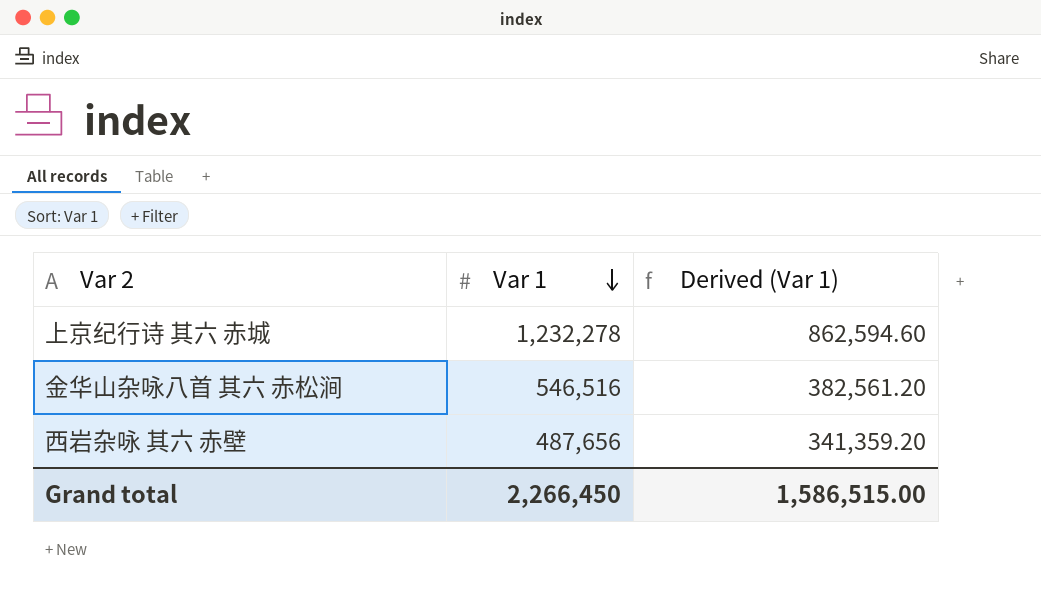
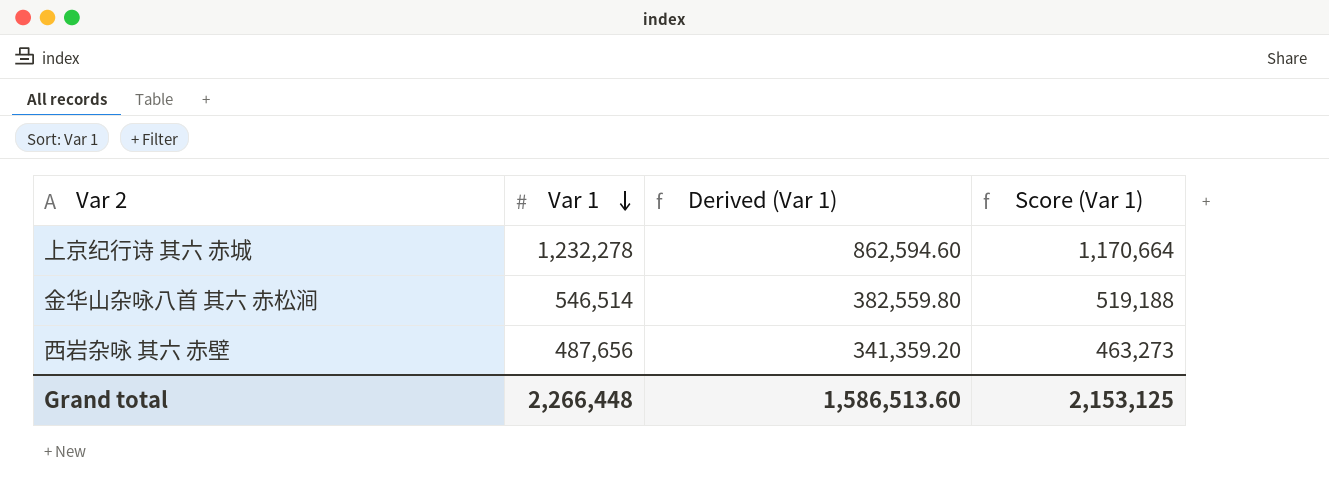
column Score (Var 1) | formula: none -> [Var 1] * 0.95
金华山杂咏八首 其六 赤松涧 | Var 1: 546,516 -> 546,514
金华山杂咏八首 其六 赤松涧 | Derived (Var 1): 382,561.20 -> 382,559.80
Grand total | Var 1: 2,266,450 -> 2,266,448
Grand total | Derived (Var 1): 1,586,515.00 -> 1,586,513.60

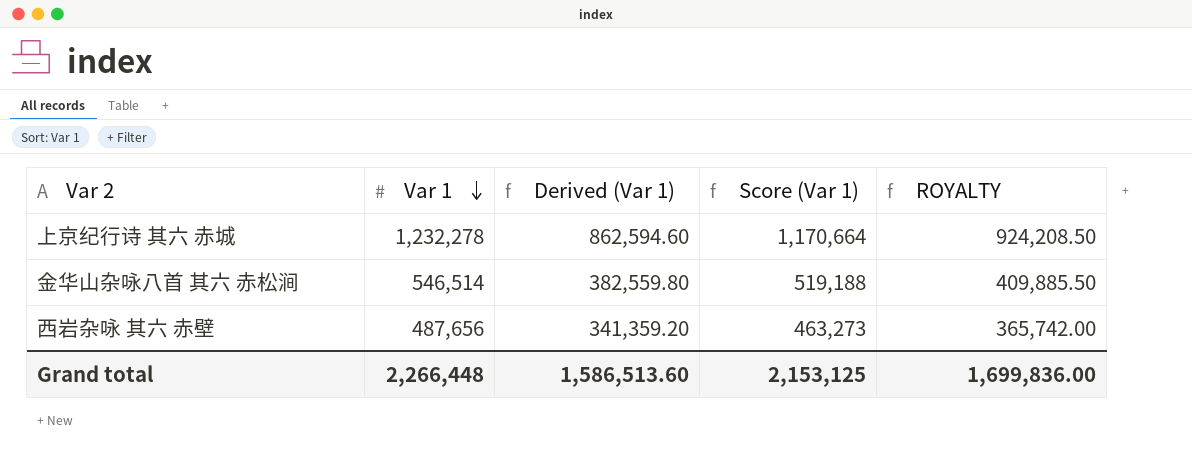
column ROYALTY | formula: none -> [Var 1] * 0.75

